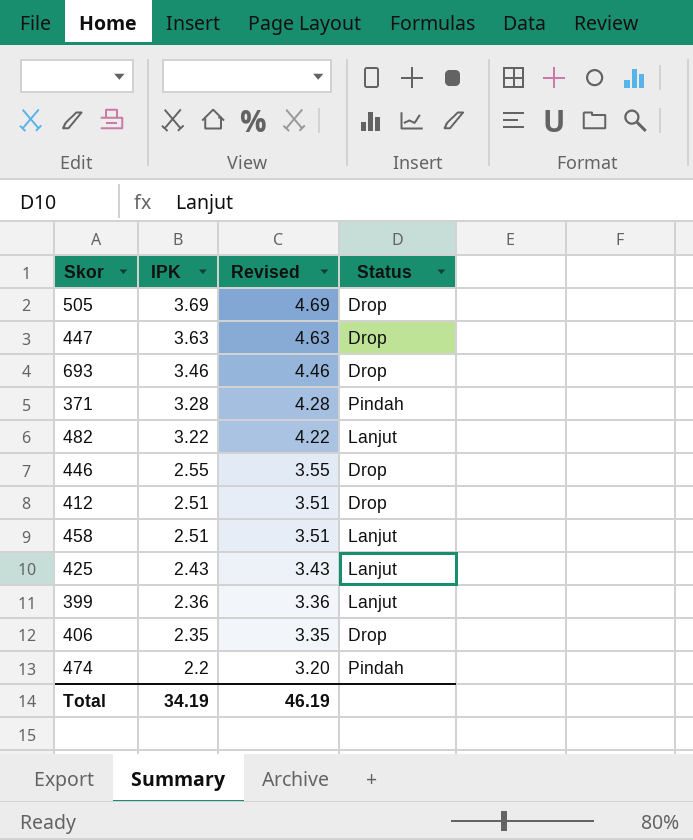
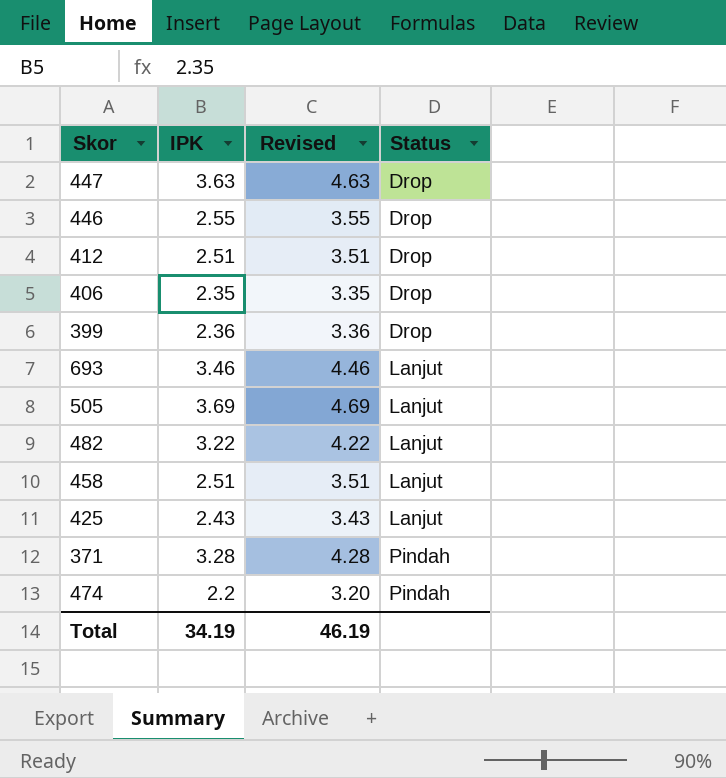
row order: IPK descending -> Status ascending
399 | Status: Lanjut -> Drop
693 | Status: Drop -> Lanjut
505 | Status: Drop -> Lanjut

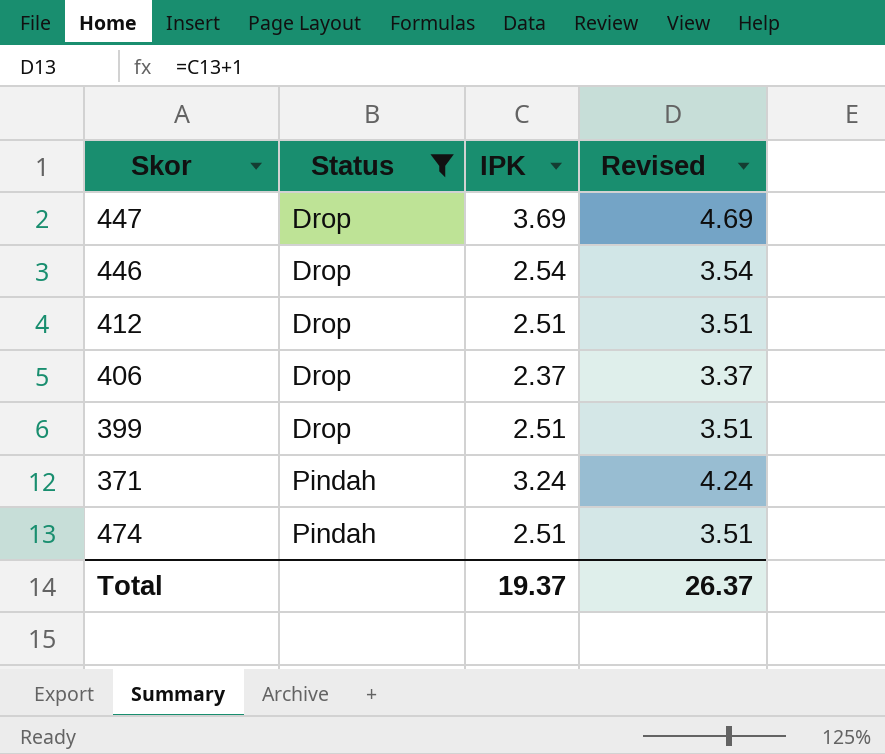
filter: none -> Status != Lanjut
column Status | position: 4 -> 2
447 | IPK: 3.63 -> 3.69
447 | Revised: 4.63 -> 4.69
446 | IPK: 2.55 -> 2.54
446 | Revised: 3.55 -> 3.54
406 | IPK: 2.35 -> 2.37
406 | Revised: 3.35 -> 3.37
399 | IPK: 2.36 -> 2.51
399 | Revised: 3.36 -> 3.51
371 | IPK: 3.28 -> 3.24
371 | Revised: 4.28 -> 4.24
474 | IPK: 2.2 -> 2.51
474 | Revised: 3.20 -> 3.51
Total | IPK: 34.19 -> 19.37
Total | Revised: 46.19 -> 26.37

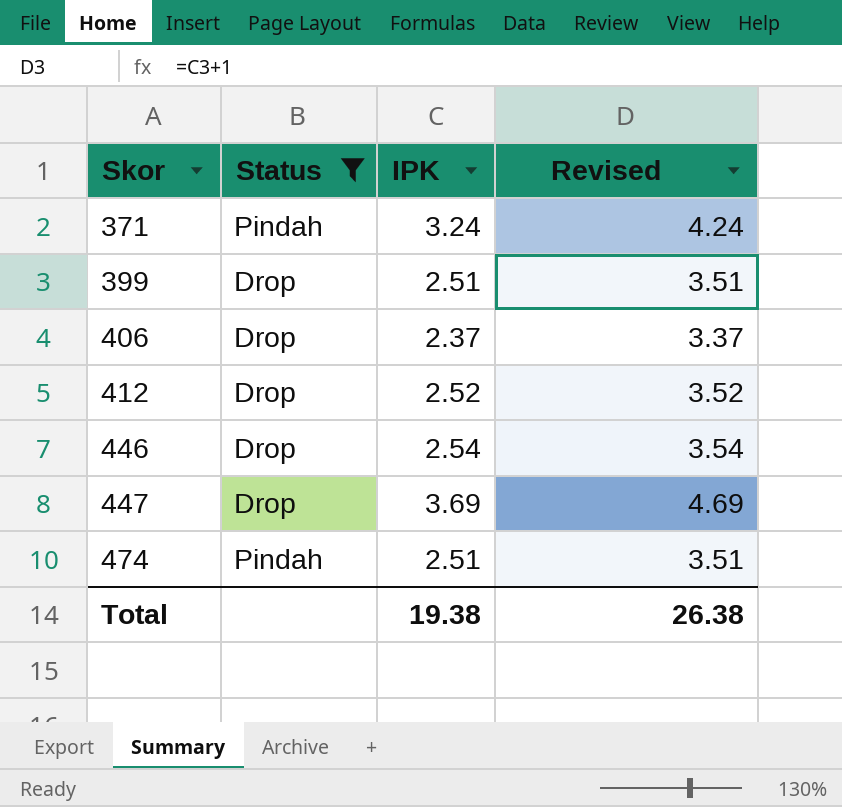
row order: Status ascending -> Skor ascending
412 | IPK: 2.51 -> 2.52
412 | Revised: 3.51 -> 3.52
Total | IPK: 19.37 -> 19.38
Total | Revised: 26.37 -> 26.38

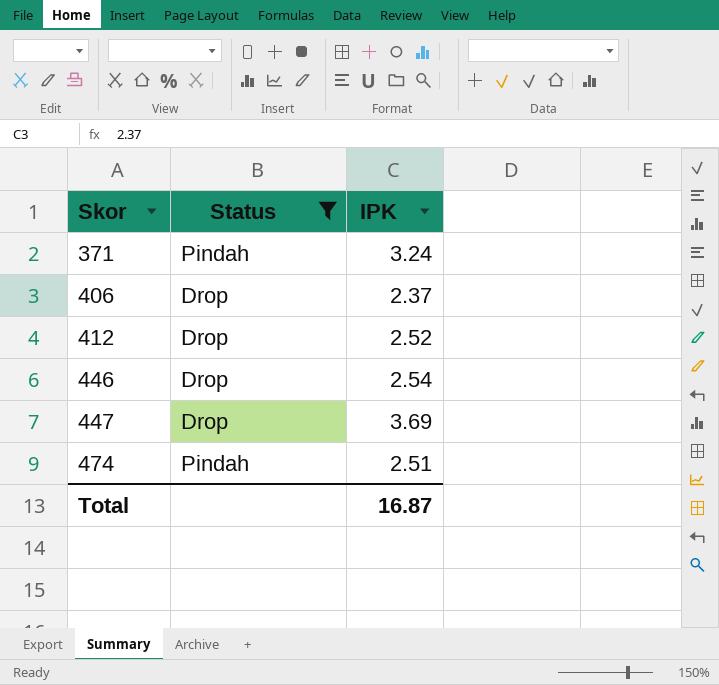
column Revised | formula: [IPK] + 1 -> none
row 399: Drop | 2.51 | 3.51 -> none
Total | IPK: 19.38 -> 16.87

